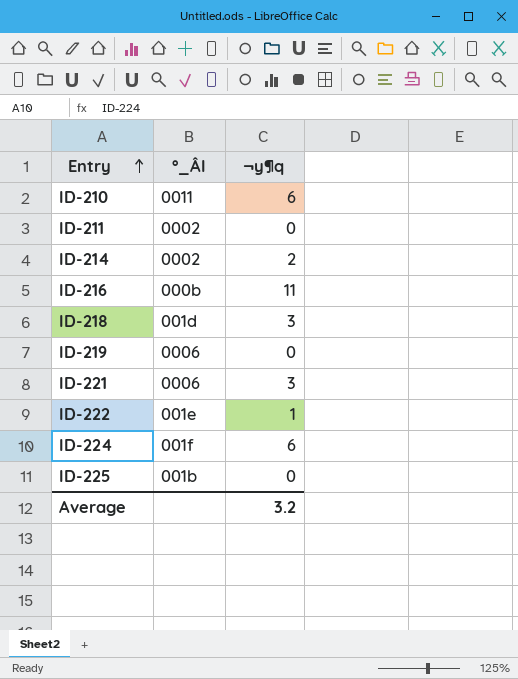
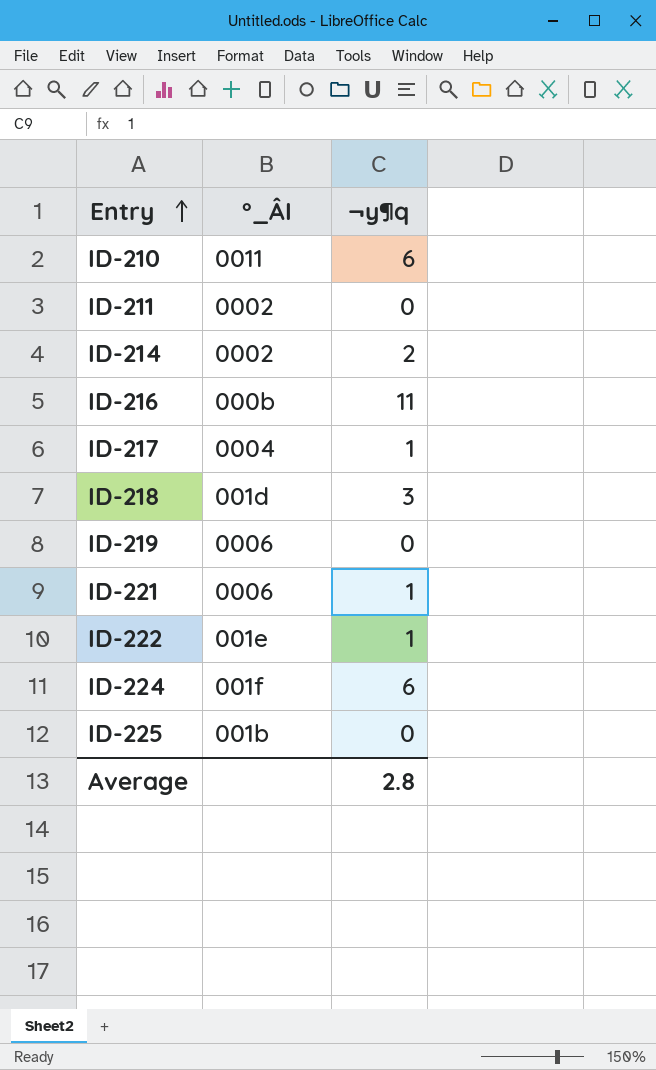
row ID-217: none -> 0004 | 1
ID-221 | ¬y¶q: 3 -> 1
Average | ¬y¶q: 3.2 -> 2.8

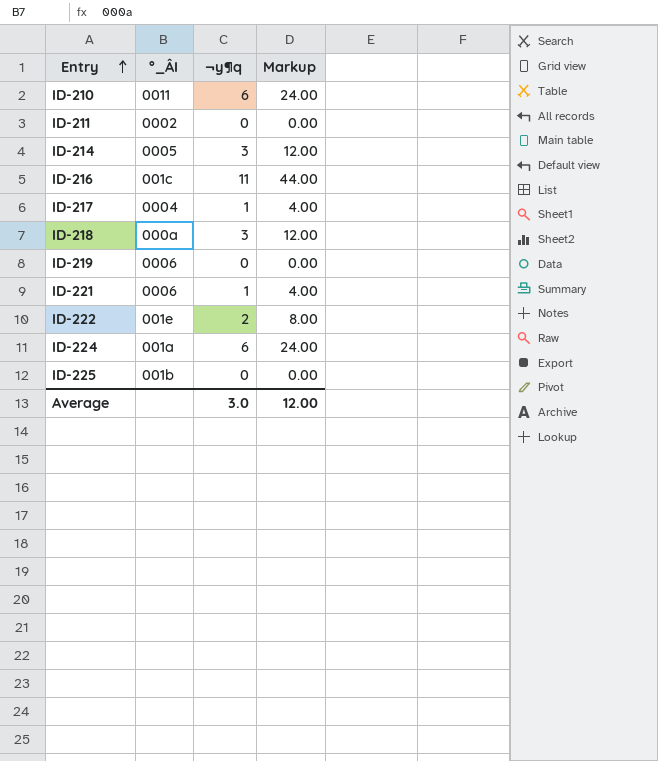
column Markup | formula: none -> [¬y¶q] * 4
ID-214 | °_ÂI: 0002 -> 0005
ID-214 | ¬y¶q: 2 -> 3
ID-216 | °_ÂI: 000b -> 001c
ID-218 | °_ÂI: 001d -> 000a
ID-222 | ¬y¶q: 1 -> 2
ID-224 | °_ÂI: 001f -> 001a
Average | ¬y¶q: 2.8 -> 3.0

